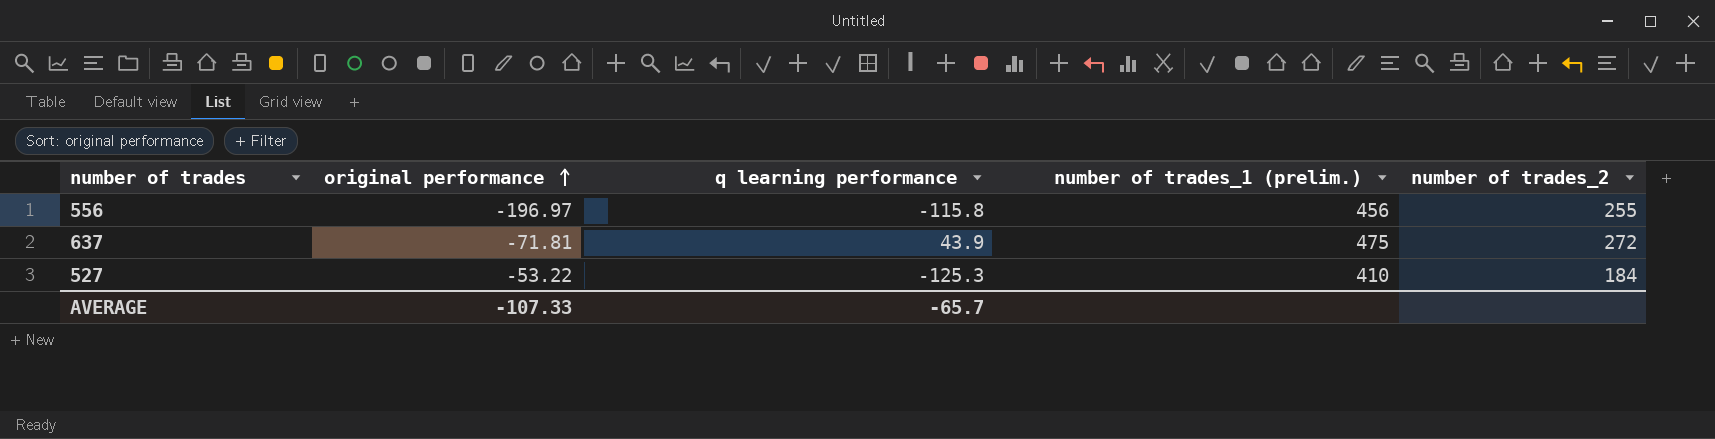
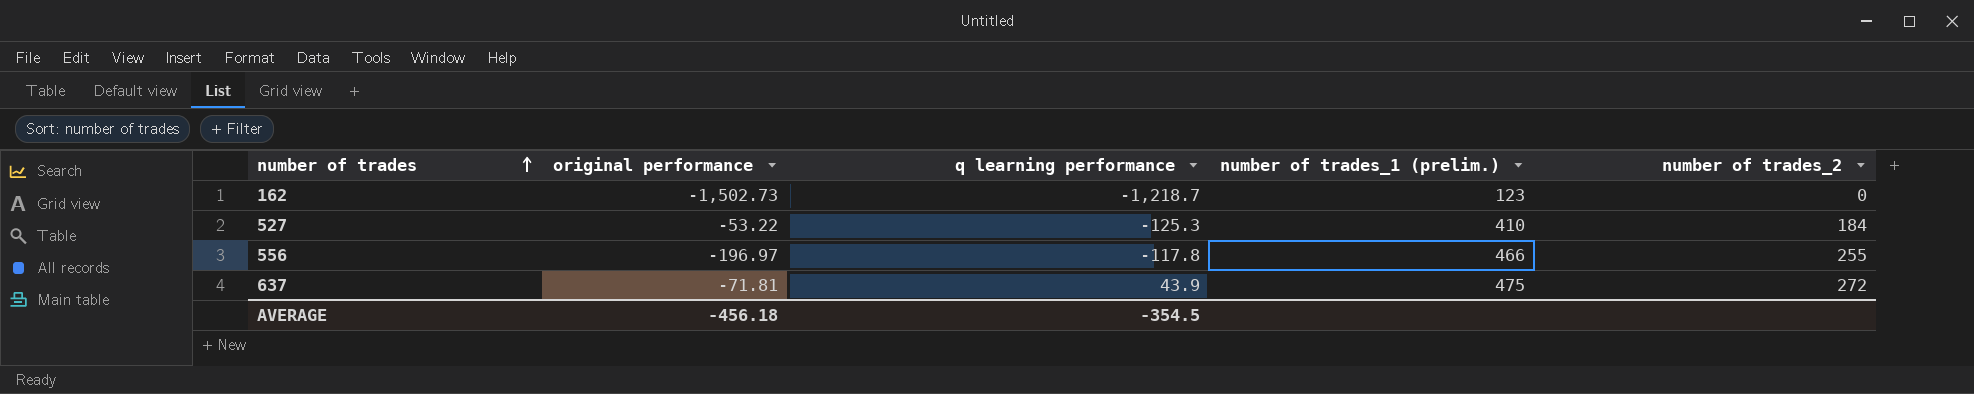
row order: original performance ascending -> number of trades ascending
row 162: none -> -1,502.73 | -1,218.7 | 123 | 0
556 | q learning performance: -115.8 -> -117.8
556 | number of trades_1 (prelim.): 456 -> 466
AVERAGE | original performance: -107.33 -> -456.18
AVERAGE | q learning performance: -65.7 -> -354.5

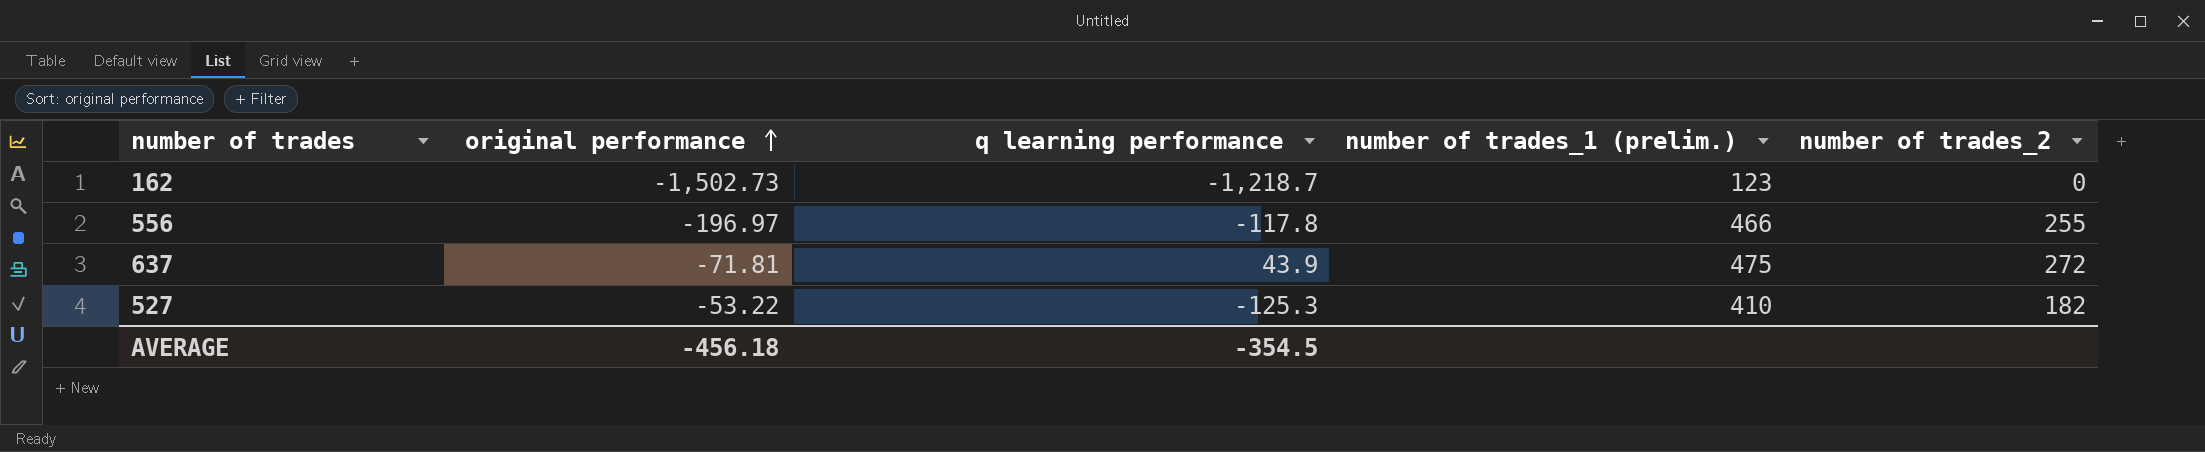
row order: number of trades ascending -> original performance ascending
527 | number of trades_2: 184 -> 182

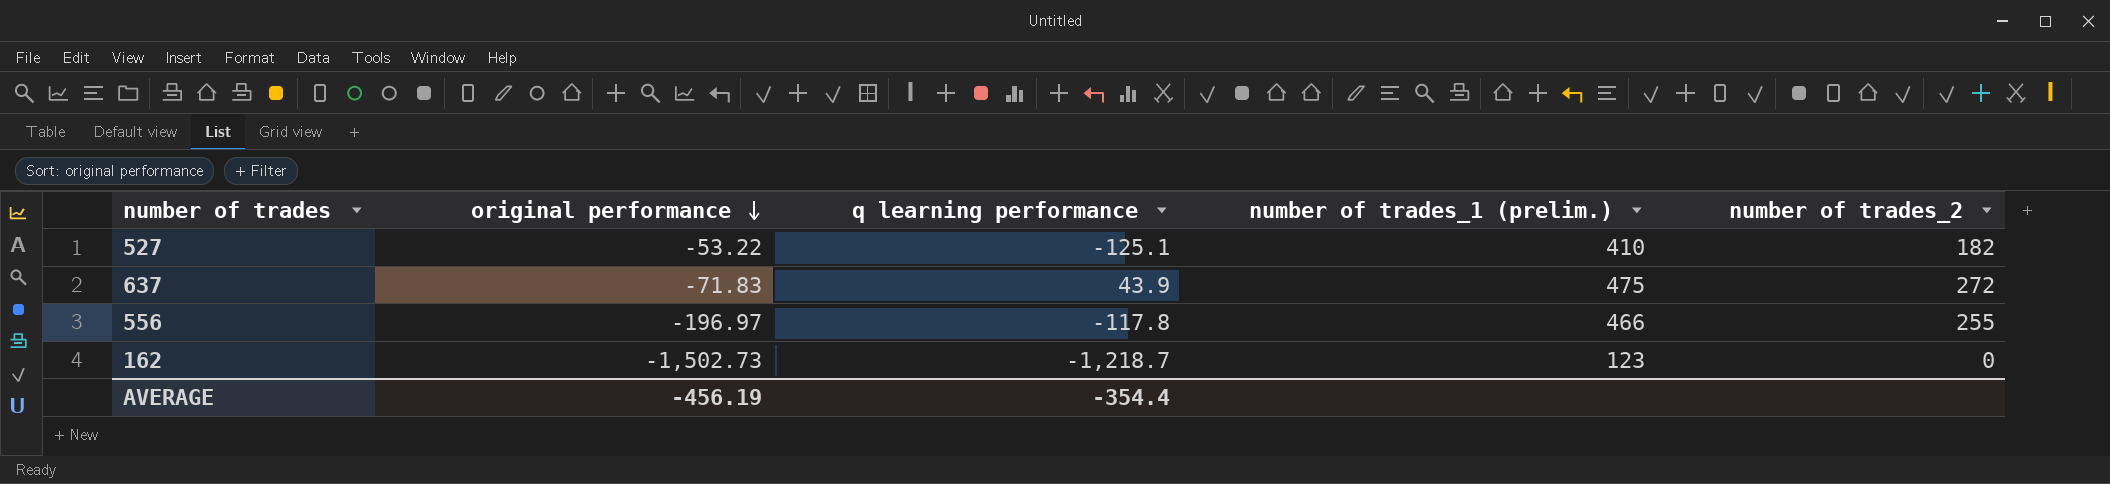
row order: original performance ascending -> original performance descending
527 | q learning performance: -125.3 -> -125.1
637 | original performance: -71.81 -> -71.83
AVERAGE | original performance: -456.18 -> -456.19
AVERAGE | q learning performance: -354.5 -> -354.4

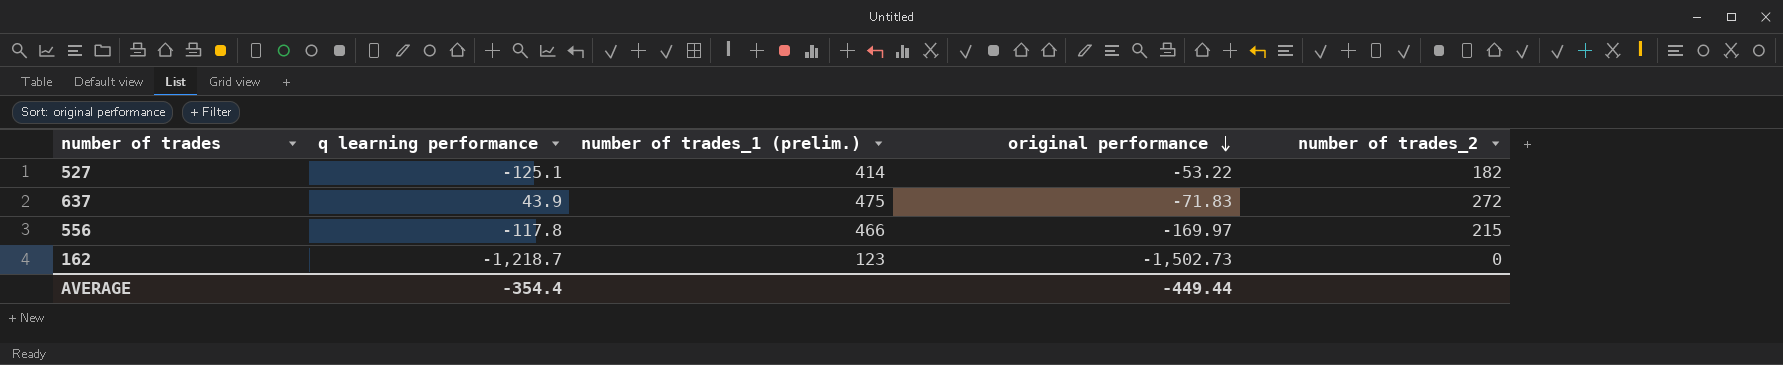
column original performance | position: 2 -> 4
527 | number of trades_1 (prelim.): 410 -> 414
556 | original performance: -196.97 -> -169.97
556 | number of trades_2: 255 -> 215
AVERAGE | original performance: -456.19 -> -449.44

